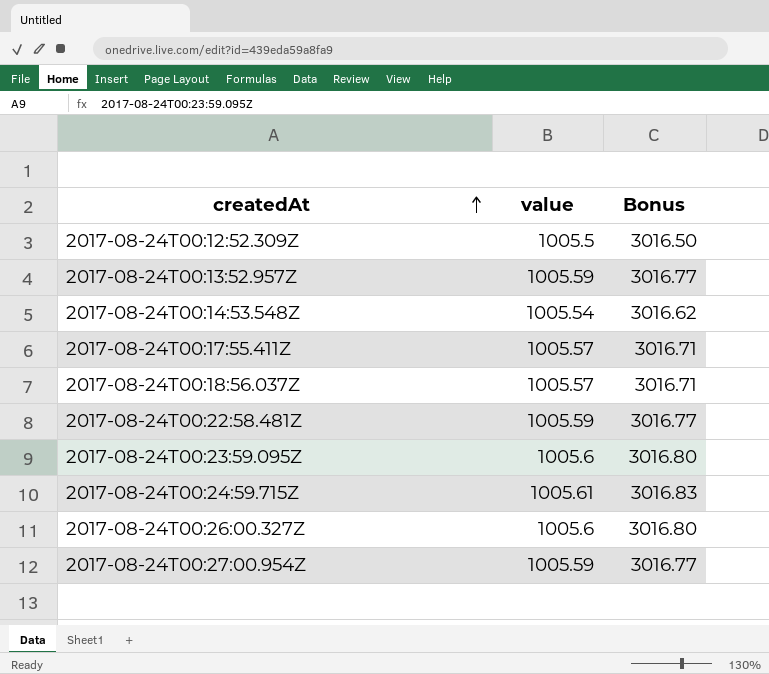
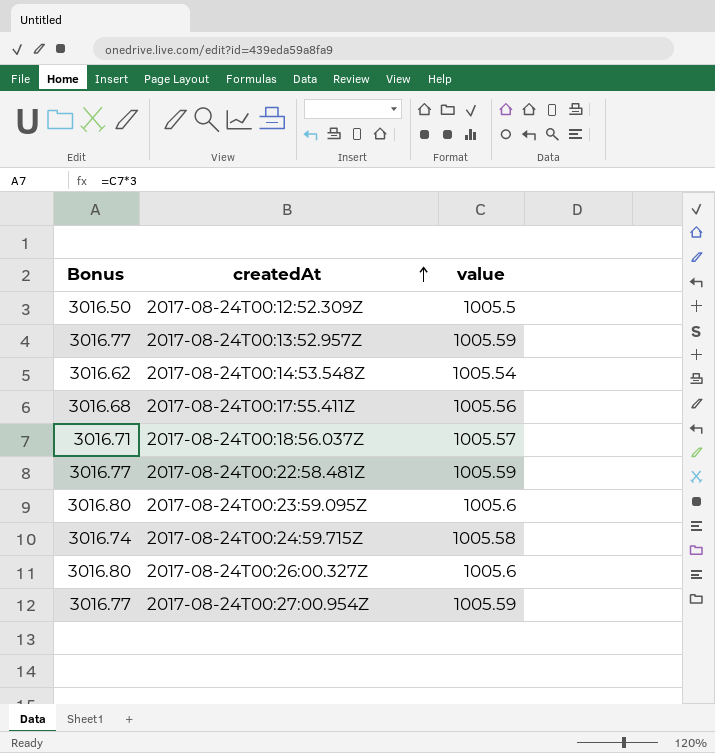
column Bonus | position: 3 -> 1
2017-08-24T00:17:55.411Z | Bonus: 3016.71 -> 3016.68
2017-08-24T00:17:55.411Z | value: 1005.57 -> 1005.56
2017-08-24T00:24:59.715Z | Bonus: 3016.83 -> 3016.74
2017-08-24T00:24:59.715Z | value: 1005.61 -> 1005.58

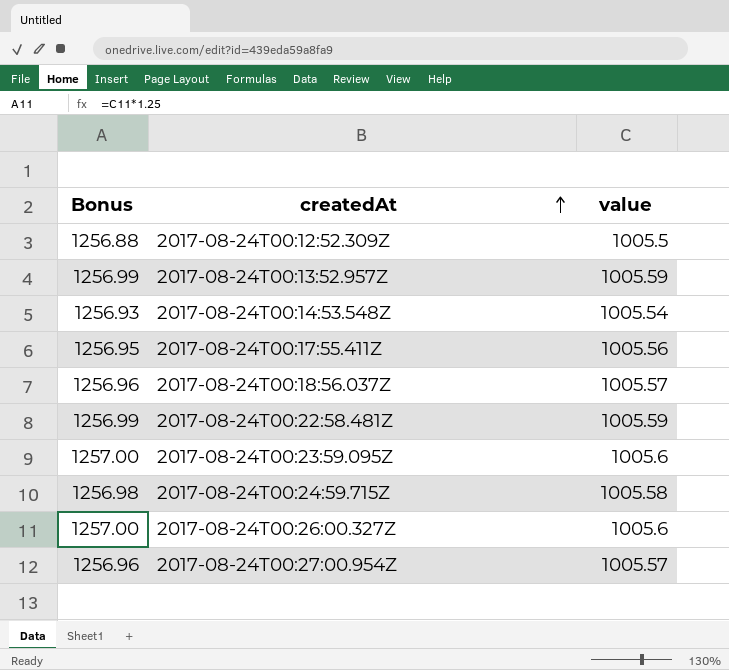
column Bonus | formula: [value] * 3 -> [value] * 1.25
2017-08-24T00:27:00.954Z | value: 1005.59 -> 1005.57

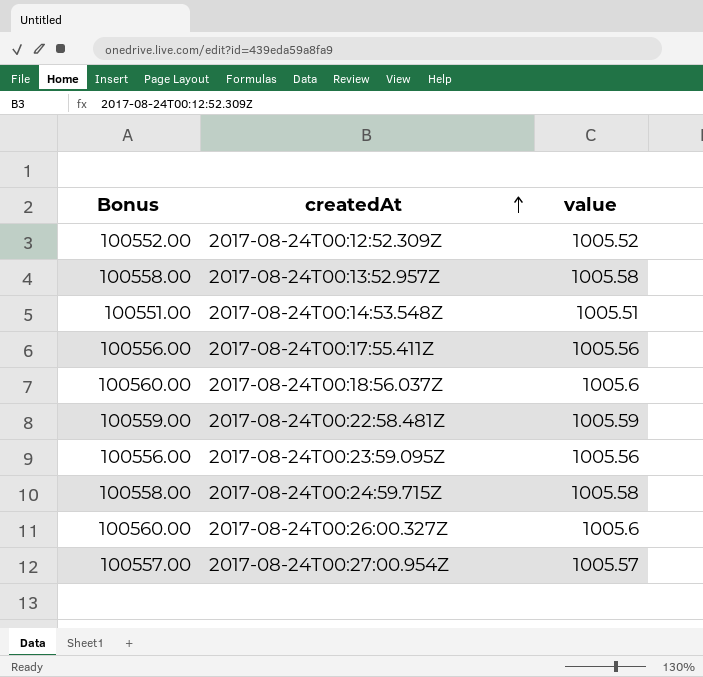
column Bonus | formula: [value] * 1.25 -> [value] * 100
2017-08-24T00:12:52.309Z | value: 1005.5 -> 1005.52
2017-08-24T00:13:52.957Z | value: 1005.59 -> 1005.58
2017-08-24T00:14:53.548Z | value: 1005.54 -> 1005.51
2017-08-24T00:18:56.037Z | value: 1005.57 -> 1005.6
2017-08-24T00:23:59.095Z | value: 1005.6 -> 1005.56

